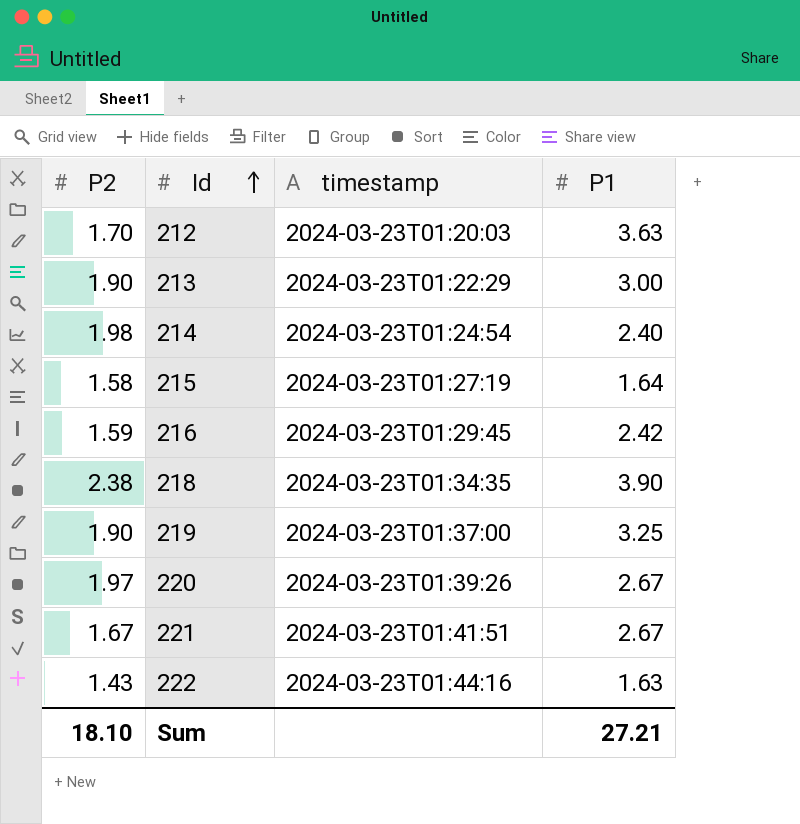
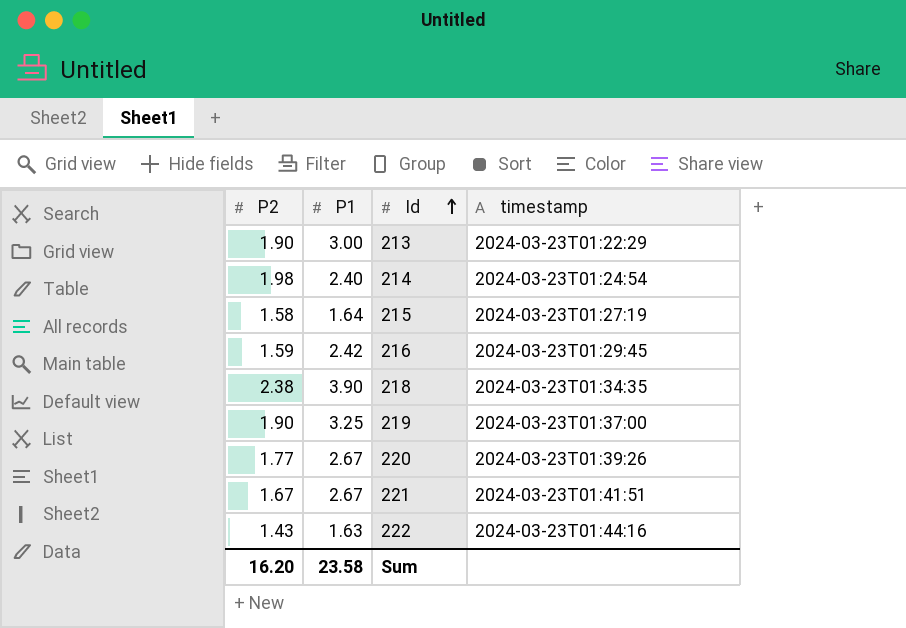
column P1 | position: 4 -> 2
row 212: 1.70 | 2024-03-23T01:20:03 | 3.63 -> none
220 | P2: 1.97 -> 1.77
Sum | P2: 18.10 -> 16.20
Sum | P1: 27.21 -> 23.58

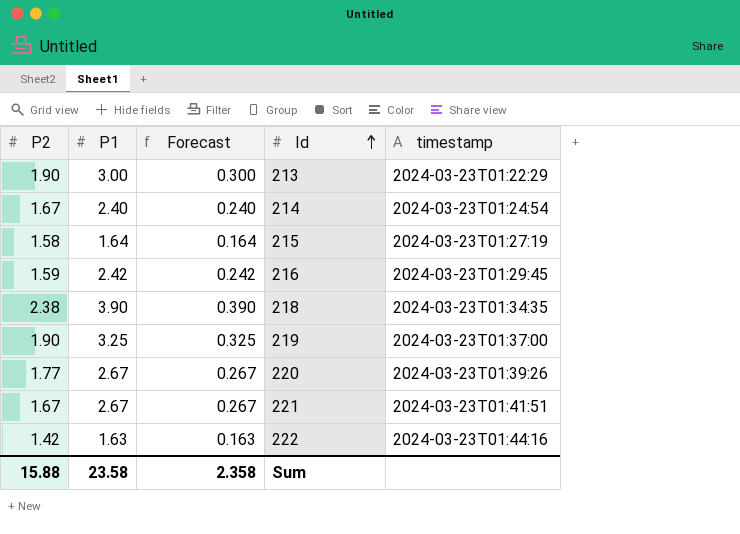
column Forecast | formula: none -> [P1] * 0.1
214 | P2: 1.98 -> 1.67
222 | P2: 1.43 -> 1.42
Sum | P2: 16.20 -> 15.88

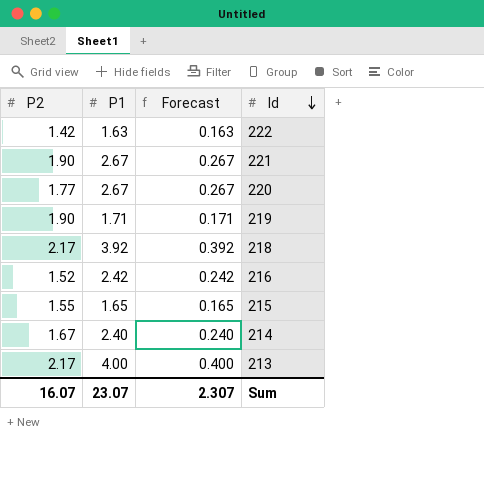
row order: Id ascending -> Id descending
column timestamp | position: 5 -> none
221 | P2: 1.67 -> 1.90
219 | P1: 3.25 -> 1.71
219 | Forecast: 0.325 -> 0.171
218 | P2: 2.38 -> 2.17
218 | P1: 3.90 -> 3.92
218 | Forecast: 0.390 -> 0.392
216 | P2: 1.59 -> 1.52
215 | P2: 1.58 -> 1.55
215 | P1: 1.64 -> 1.65
215 | Forecast: 0.164 -> 0.165
213 | P2: 1.90 -> 2.17
213 | P1: 3.00 -> 4.00
213 | Forecast: 0.300 -> 0.400
Sum | P2: 15.88 -> 16.07
Sum | P1: 23.58 -> 23.07
Sum | Forecast: 2.358 -> 2.307

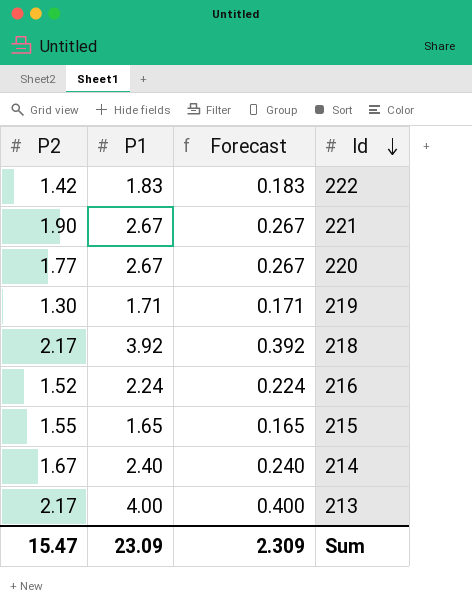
222 | P1: 1.63 -> 1.83
222 | Forecast: 0.163 -> 0.183
219 | P2: 1.90 -> 1.30
216 | P1: 2.42 -> 2.24
216 | Forecast: 0.242 -> 0.224
Sum | P2: 16.07 -> 15.47
Sum | P1: 23.07 -> 23.09
Sum | Forecast: 2.307 -> 2.309

